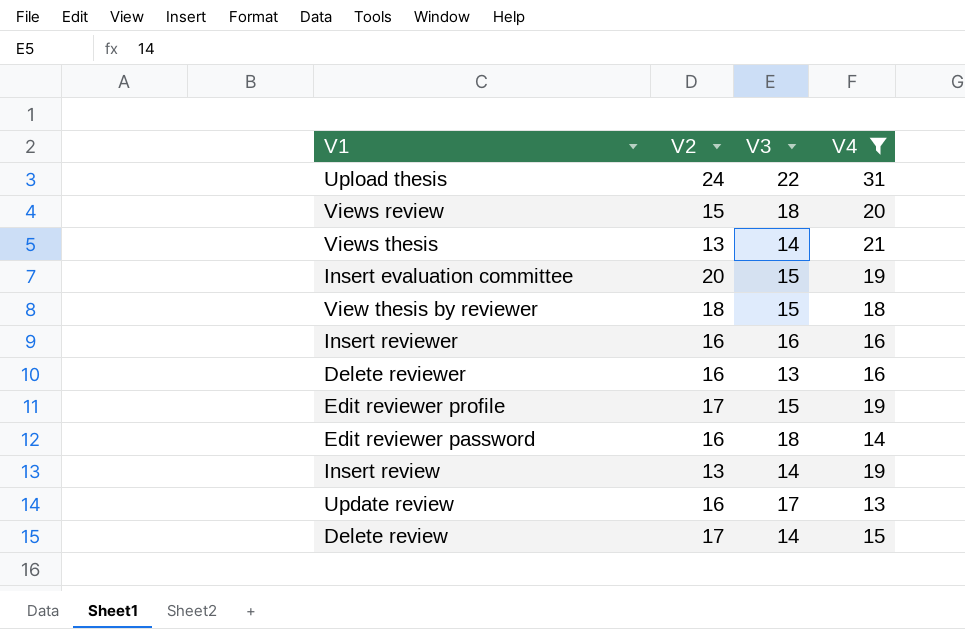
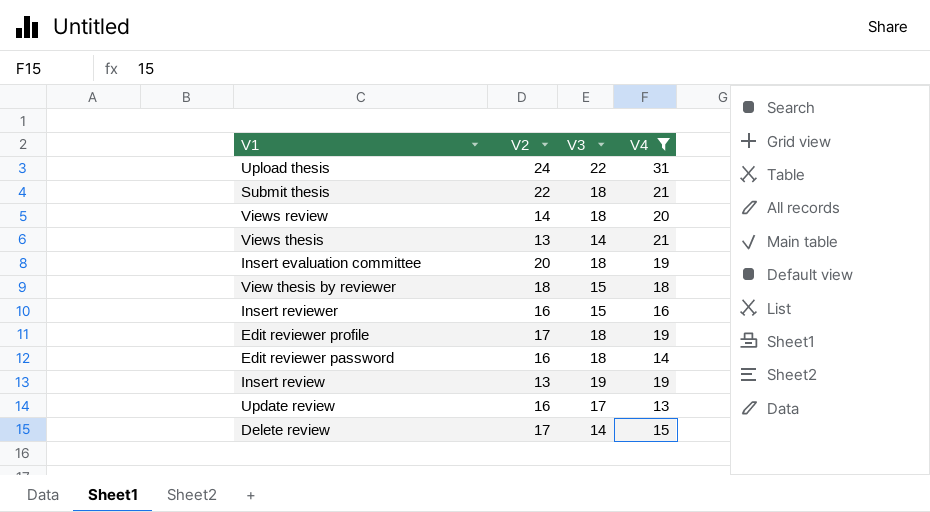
row Delete reviewer: 16 | 13 | 16 -> none
row Submit thesis: none -> 22 | 18 | 21
Views review | V2: 15 -> 14
Insert evaluation committee | V3: 15 -> 18
Insert reviewer | V3: 16 -> 15
Edit reviewer profile | V3: 15 -> 18
Insert review | V3: 14 -> 19

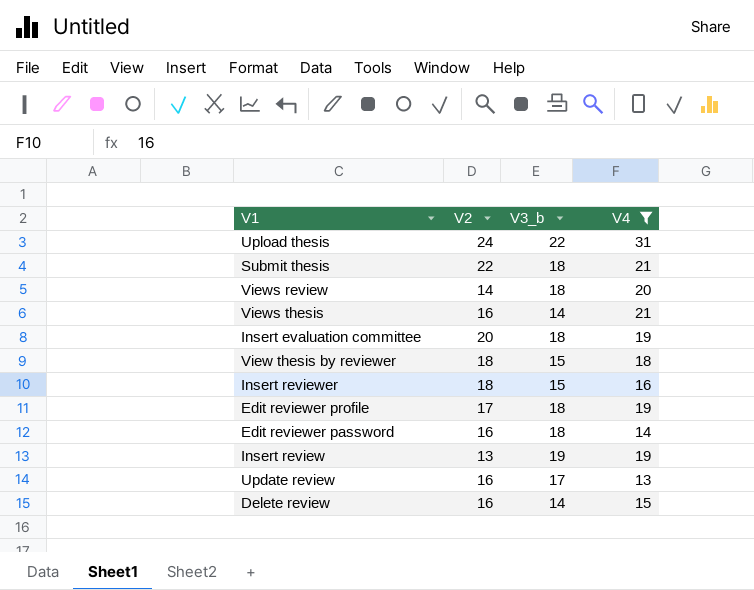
column name: V3 -> V3_b
Views thesis | V2: 13 -> 16
Insert reviewer | V2: 16 -> 18
Delete review | V2: 17 -> 16

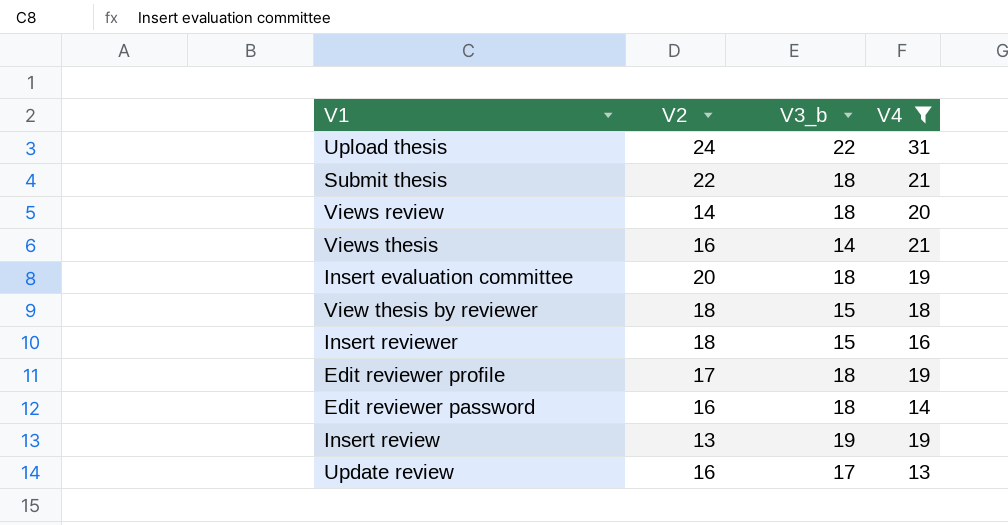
row Delete review: 16 | 14 | 15 -> none

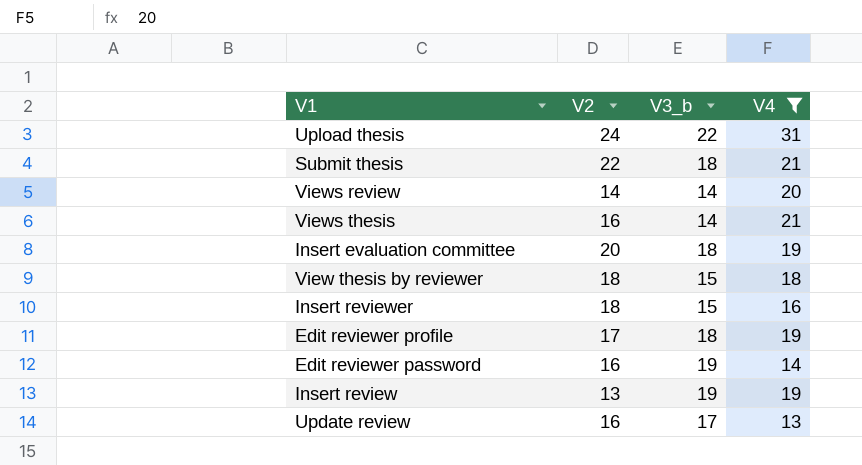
Views review | V3_b: 18 -> 14
Edit reviewer password | V3_b: 18 -> 19

